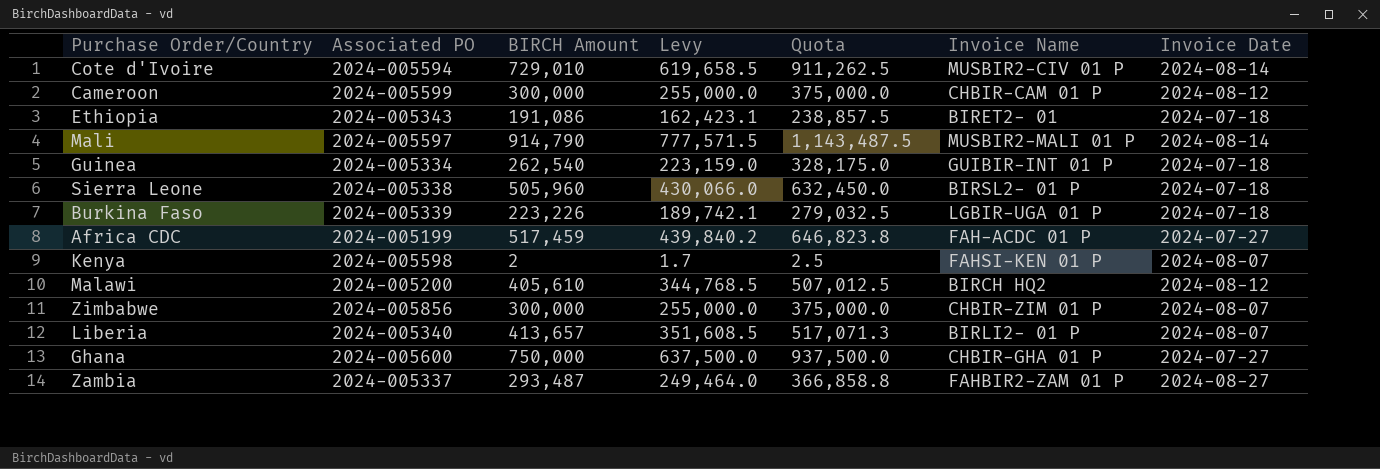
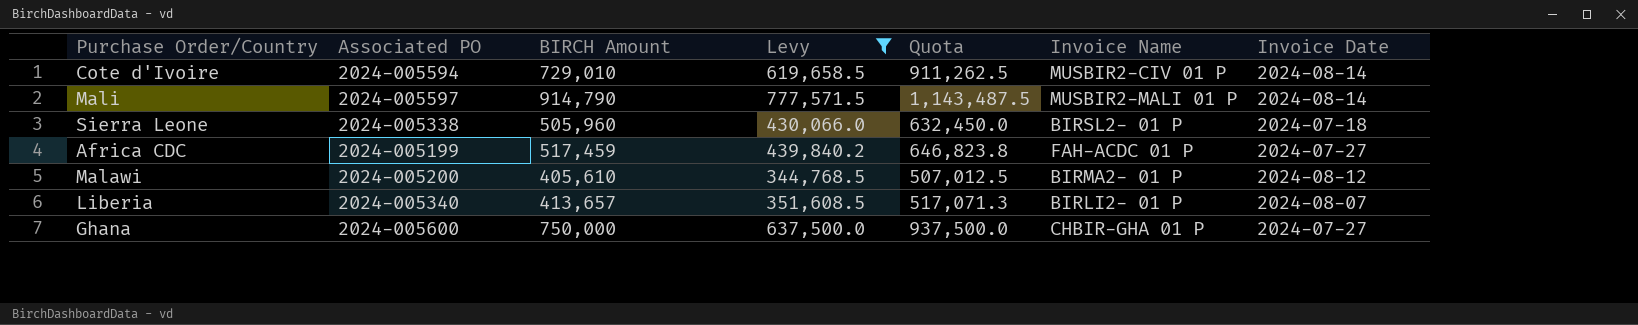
filter: none -> Levy >= 344,768.5
Malawi | Invoice Name: BIRCH HQ2 -> BIRMA2- 01 P

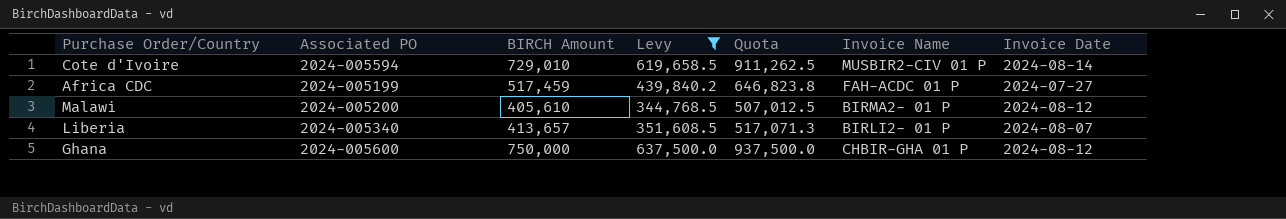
row Mali: 2024-005597 | 914,790 | 777,571.5 | 1,143,487.5 | MUSBIR2-MALI 01 P | 2024-08-14 -> none
row Sierra Leone: 2024-005338 | 505,960 | 430,066.0 | 632,450.0 | BIRSL2- 01 P | 2024-07-18 -> none
Ghana | Invoice Date: 2024-07-27 -> 2024-08-12

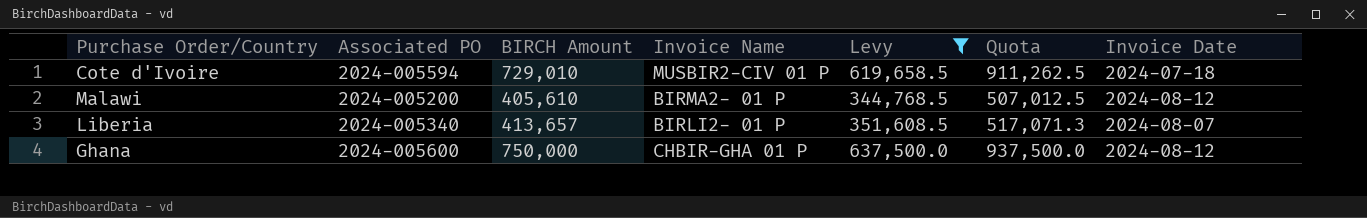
column Invoice Name | position: 6 -> 4
row Africa CDC: 2024-005199 | 517,459 | 439,840.2 | 646,823.8 | FAH-ACDC 01 P | 2024-07-27 -> none
Cote d'Ivoire | Invoice Date: 2024-08-14 -> 2024-07-18

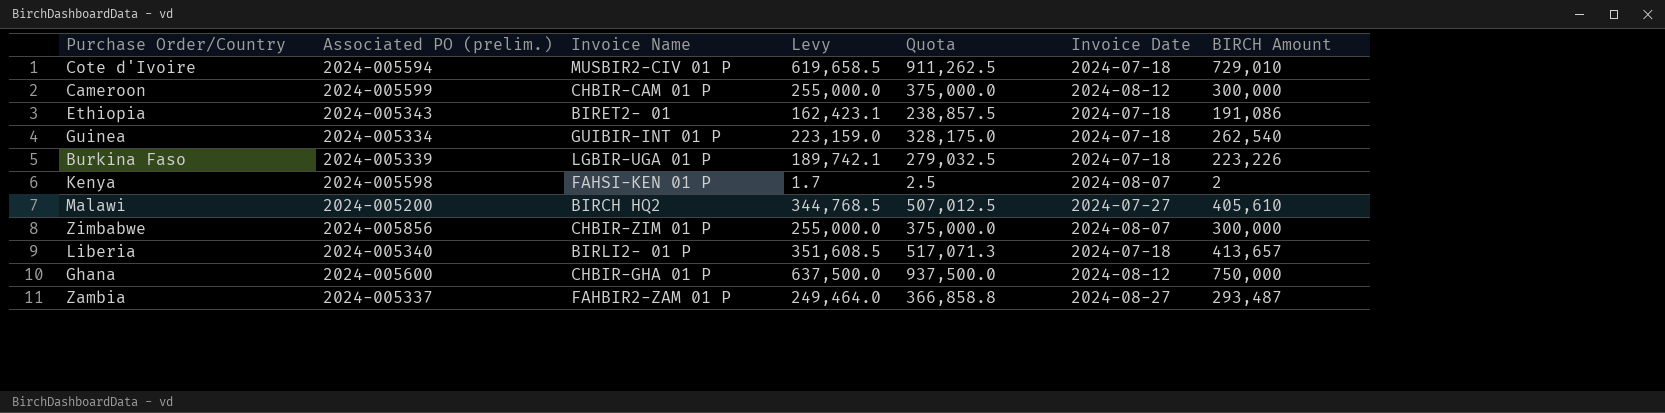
filter: Levy >= 344,768.5 -> none
column name: Associated PO -> Associated PO (prelim.)
column BIRCH Amount | position: 3 -> 7
Malawi | Invoice Name: BIRMA2- 01 P -> BIRCH HQ2
Malawi | Invoice Date: 2024-08-12 -> 2024-07-27
Liberia | Invoice Date: 2024-08-07 -> 2024-07-18

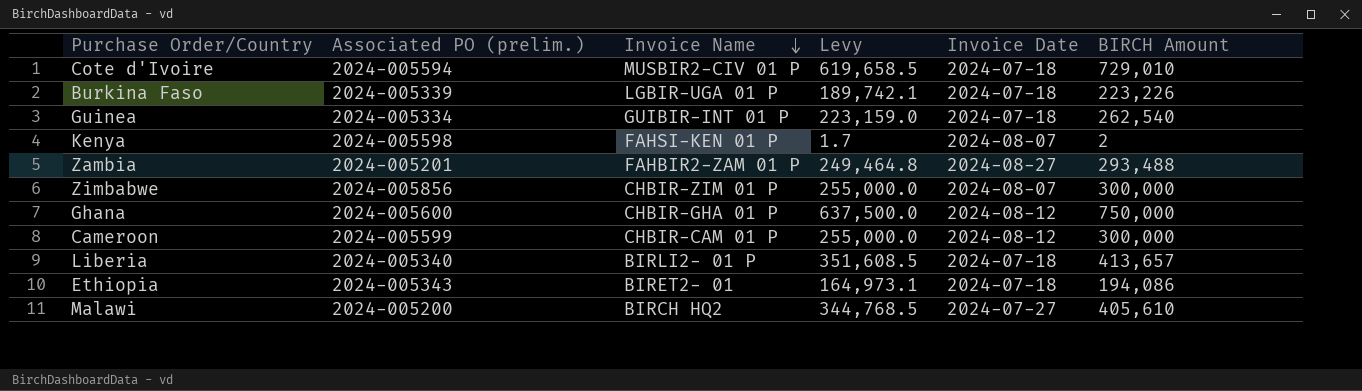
row order: none -> Invoice Name descending
column Quota | formula: [BIRCH Amount] * 1.25 -> none
Zambia | Associated PO (prelim.): 2024-005337 -> 2024-005201
Zambia | Levy: 249,464.0 -> 249,464.8
Zambia | BIRCH Amount: 293,487 -> 293,488
Ethiopia | Levy: 162,423.1 -> 164,973.1
Ethiopia | BIRCH Amount: 191,086 -> 194,086

